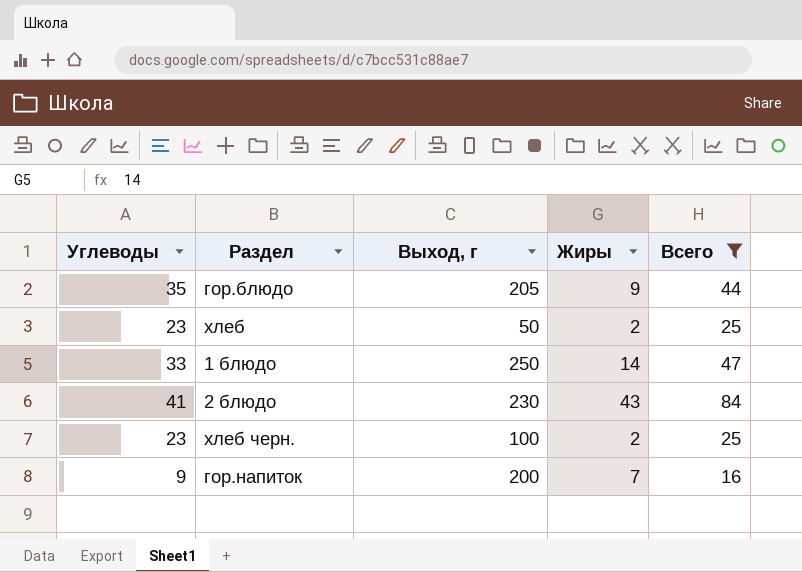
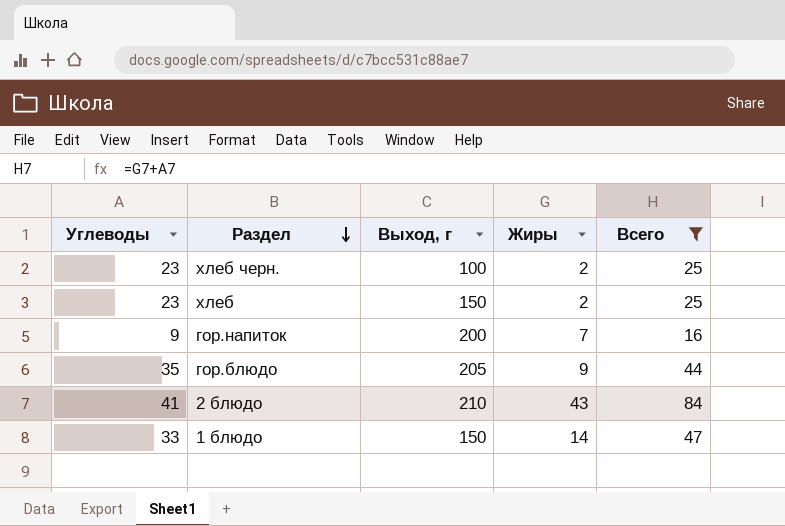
row order: none -> Раздел descending
хлеб | Выход, г: 50 -> 150
2 блюдо | Выход, г: 230 -> 210
1 блюдо | Выход, г: 250 -> 150

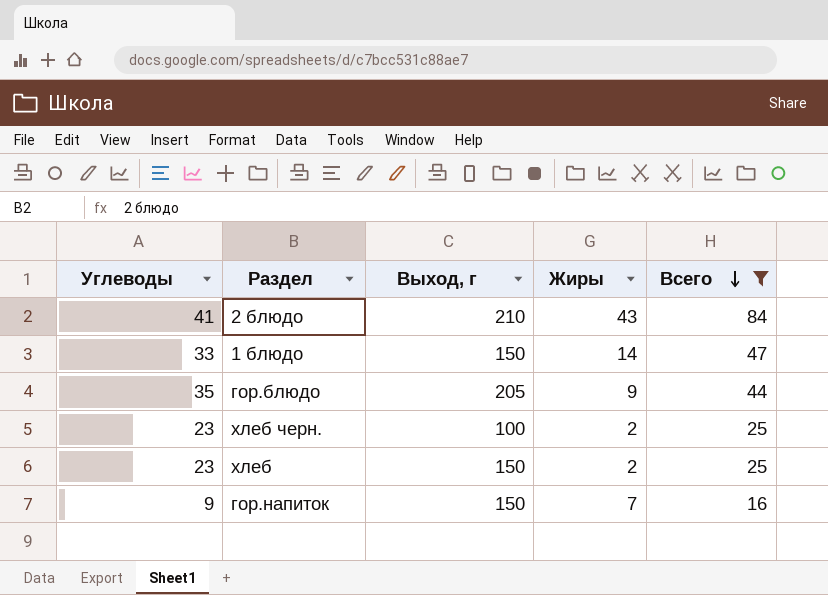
row order: Раздел descending -> Всего descending
гор.напиток | Выход, г: 200 -> 150

